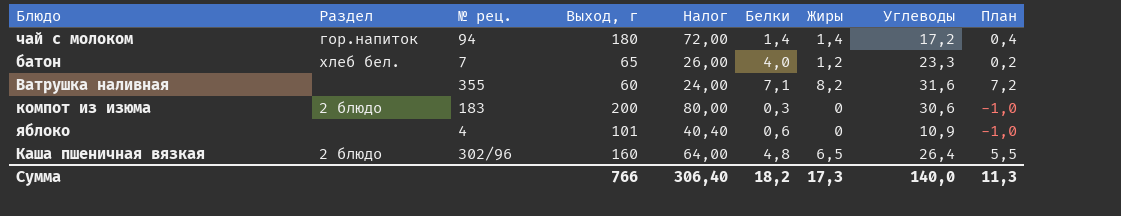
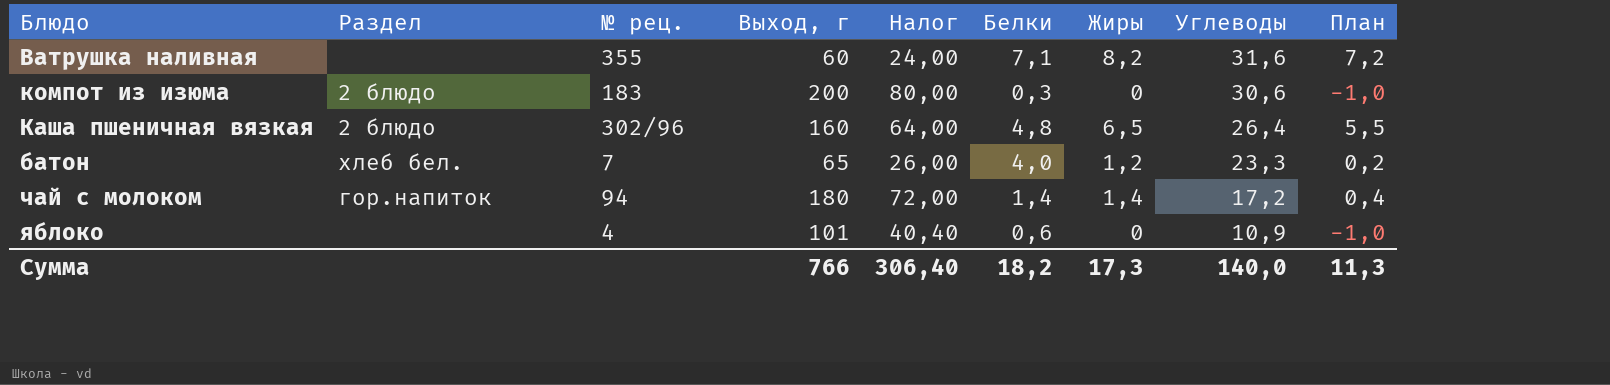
row order: none -> Углеводы descending

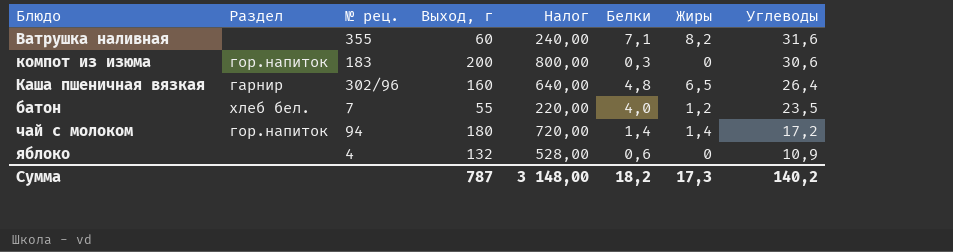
column План | formula: [Жиры] - 1 -> none
column Налог | formula: [Выход, г] * 0,4 -> [Выход, г] * 4
компот из изюма | Раздел: 2 блюдо -> гор.напиток
Каша пшеничная вязкая | Раздел: 2 блюдо -> гарнир
батон | Выход, г: 65 -> 55
батон | Углеводы: 23,3 -> 23,5
яблоко | Выход, г: 101 -> 132
Сумма | Выход, г: 766 -> 787
Сумма | Налог: 306,40 -> 3 148,00
Сумма | Углеводы: 140,0 -> 140,2

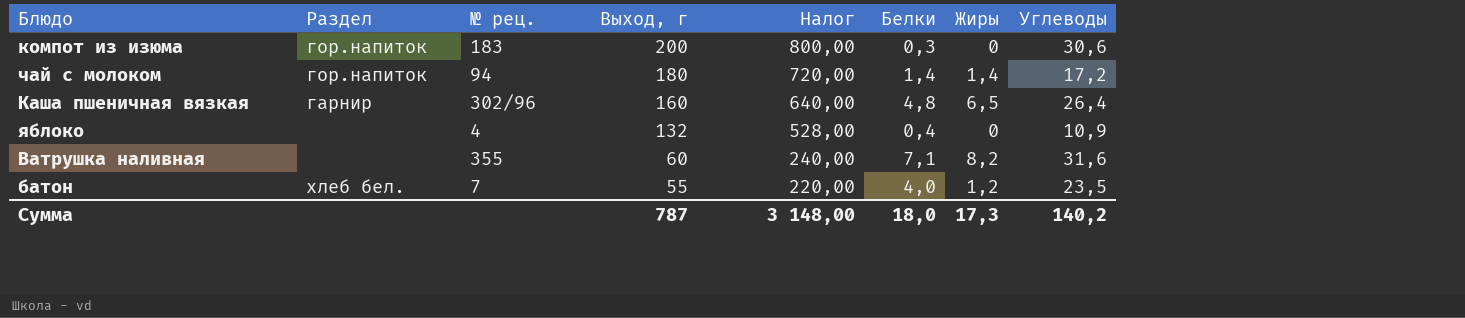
row order: Углеводы descending -> Выход, г descending
яблоко | Белки: 0,6 -> 0,4
Сумма | Белки: 18,2 -> 18,0

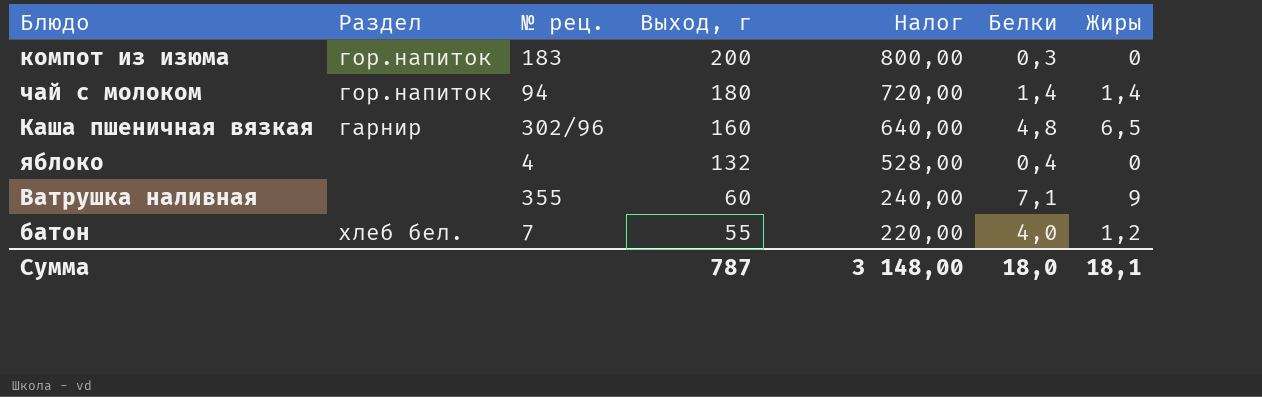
column Углеводы | position: 8 -> none
Ватрушка наливная | Жиры: 8,2 -> 9
Сумма | Жиры: 17,3 -> 18,1

